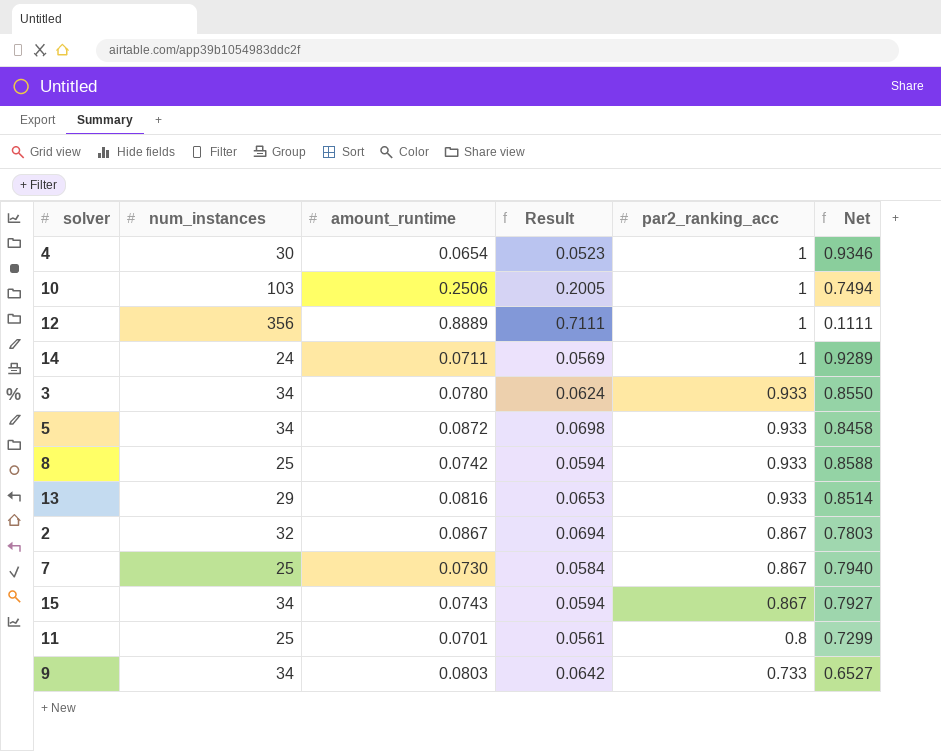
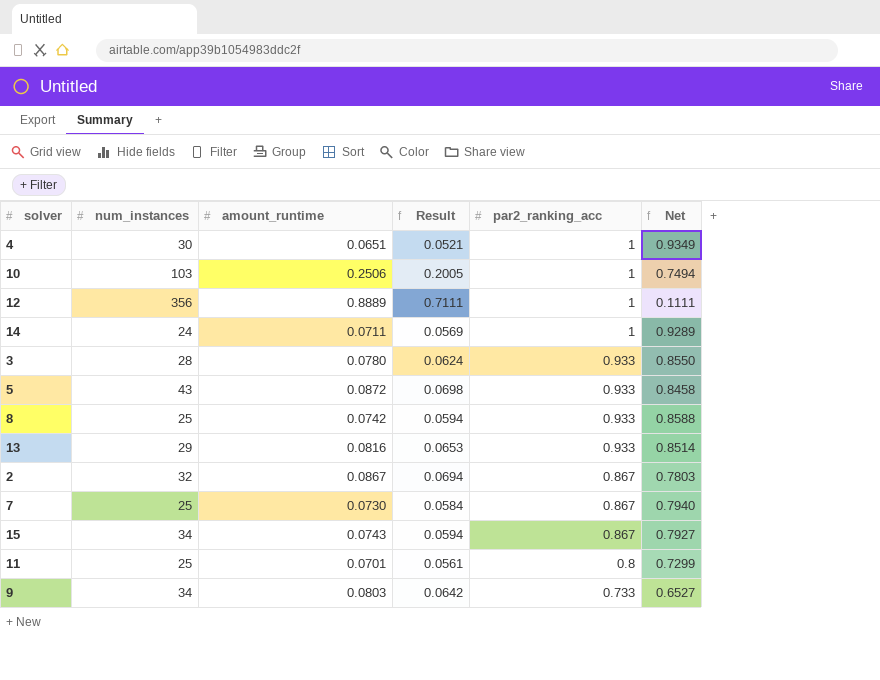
4 | amount_runtime: 0.0654 -> 0.0651
4 | Result: 0.0523 -> 0.0521
4 | Net: 0.9346 -> 0.9349
3 | num_instances: 34 -> 28
5 | num_instances: 34 -> 43

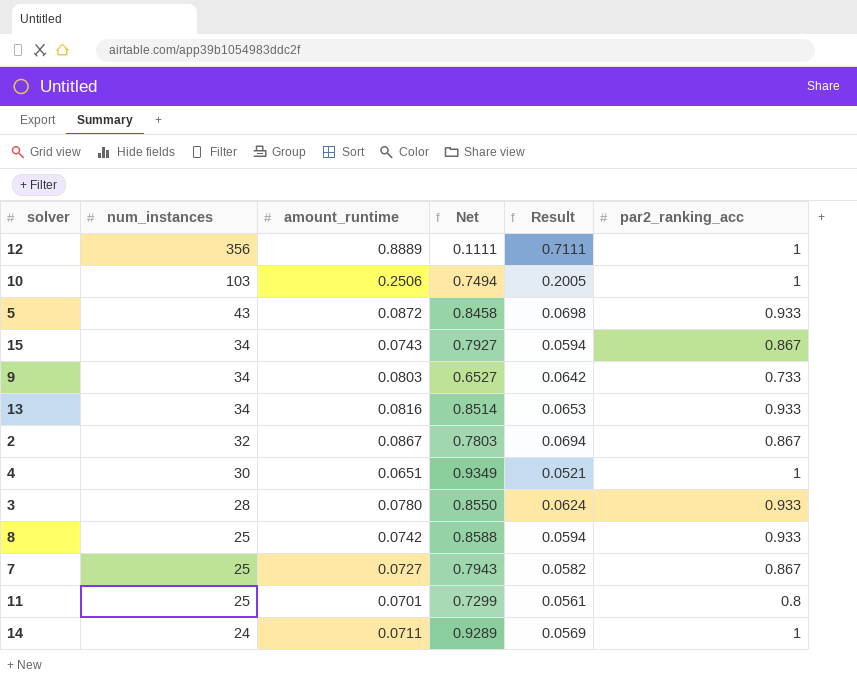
row order: par2_ranking_acc descending -> num_instances descending
column Net | position: 6 -> 4
13 | num_instances: 29 -> 34
7 | amount_runtime: 0.0730 -> 0.0727
7 | Net: 0.7940 -> 0.7943
7 | Result: 0.0584 -> 0.0582

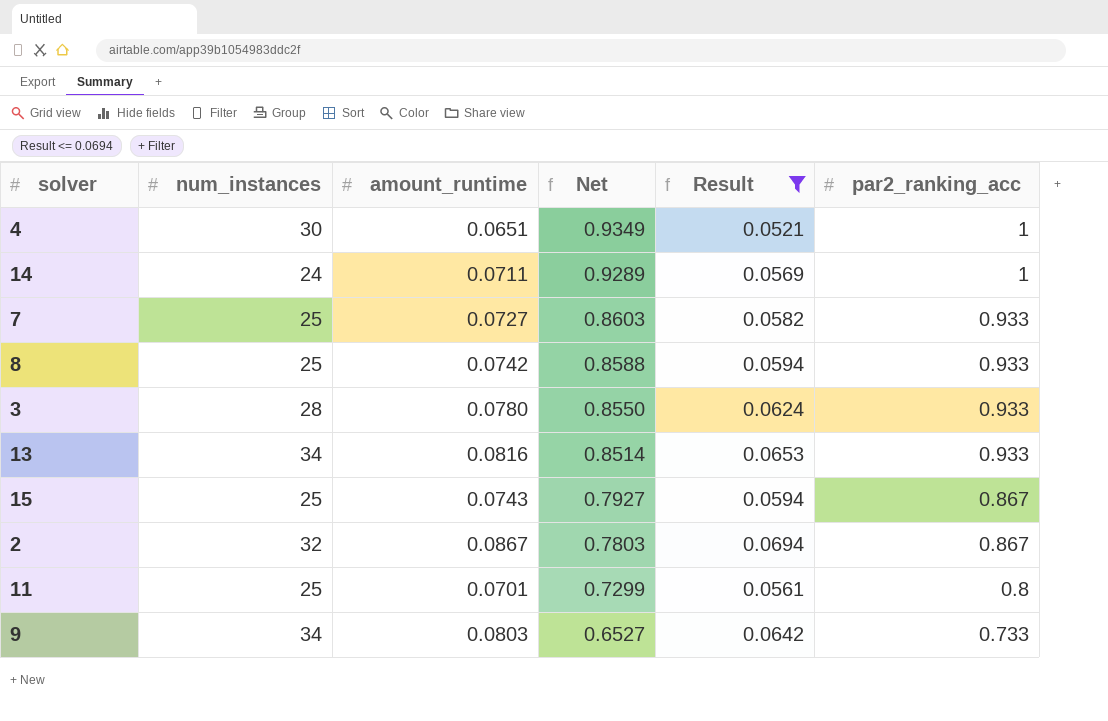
filter: none -> Result <= 0.0694
row order: num_instances descending -> Net descending
7 | Net: 0.7943 -> 0.8603
7 | par2_ranking_acc: 0.867 -> 0.933
15 | num_instances: 34 -> 25

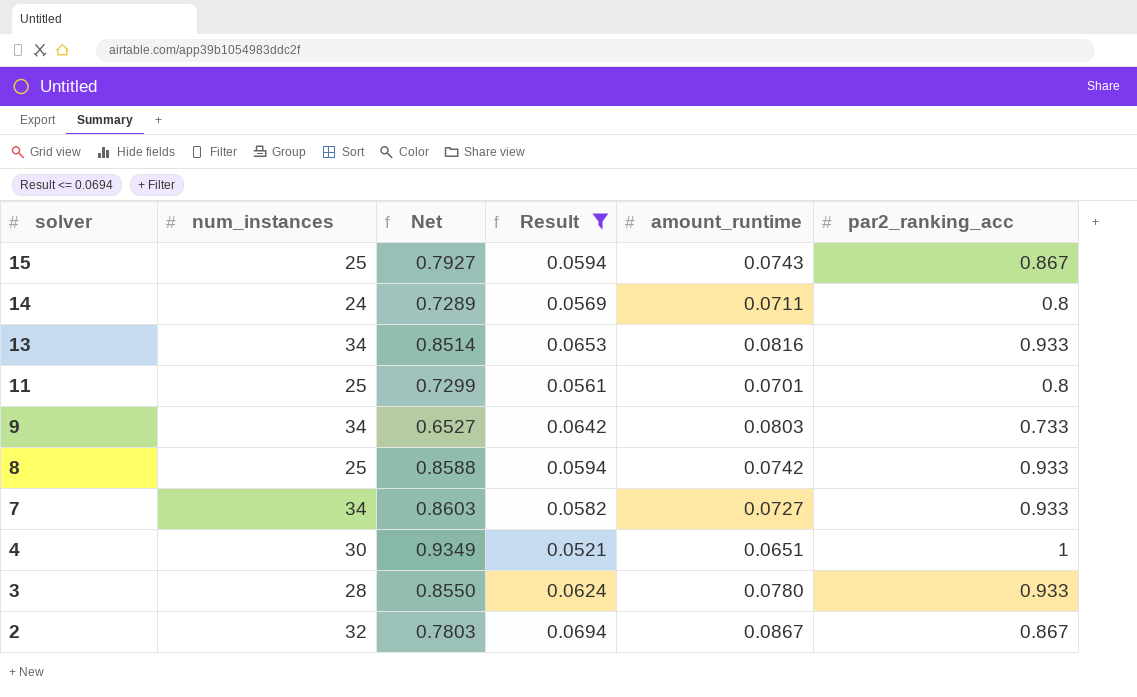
row order: Net descending -> solver descending
column amount_runtime | position: 3 -> 5
14 | Net: 0.9289 -> 0.7289
14 | par2_ranking_acc: 1 -> 0.8
7 | num_instances: 25 -> 34

